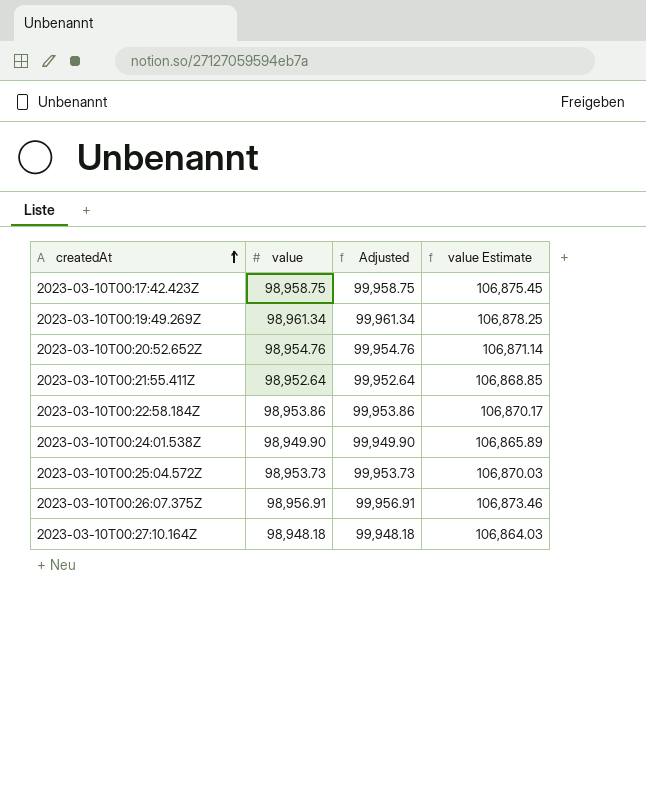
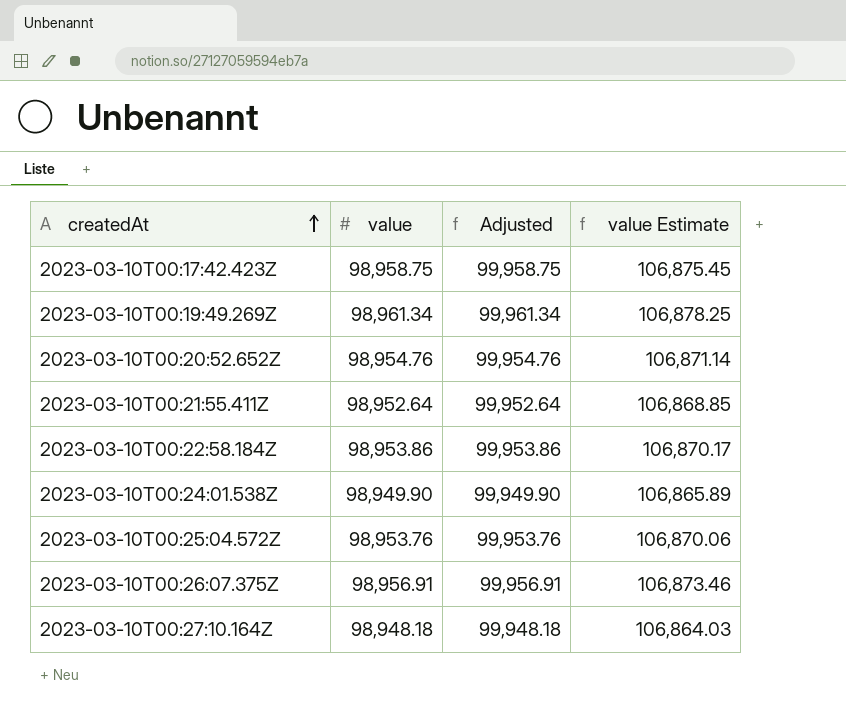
2023-03-10T00:25:04.572Z | value: 98,953.73 -> 98,953.76
2023-03-10T00:25:04.572Z | Adjusted: 99,953.73 -> 99,953.76
2023-03-10T00:25:04.572Z | value Estimate: 106,870.03 -> 106,870.06

